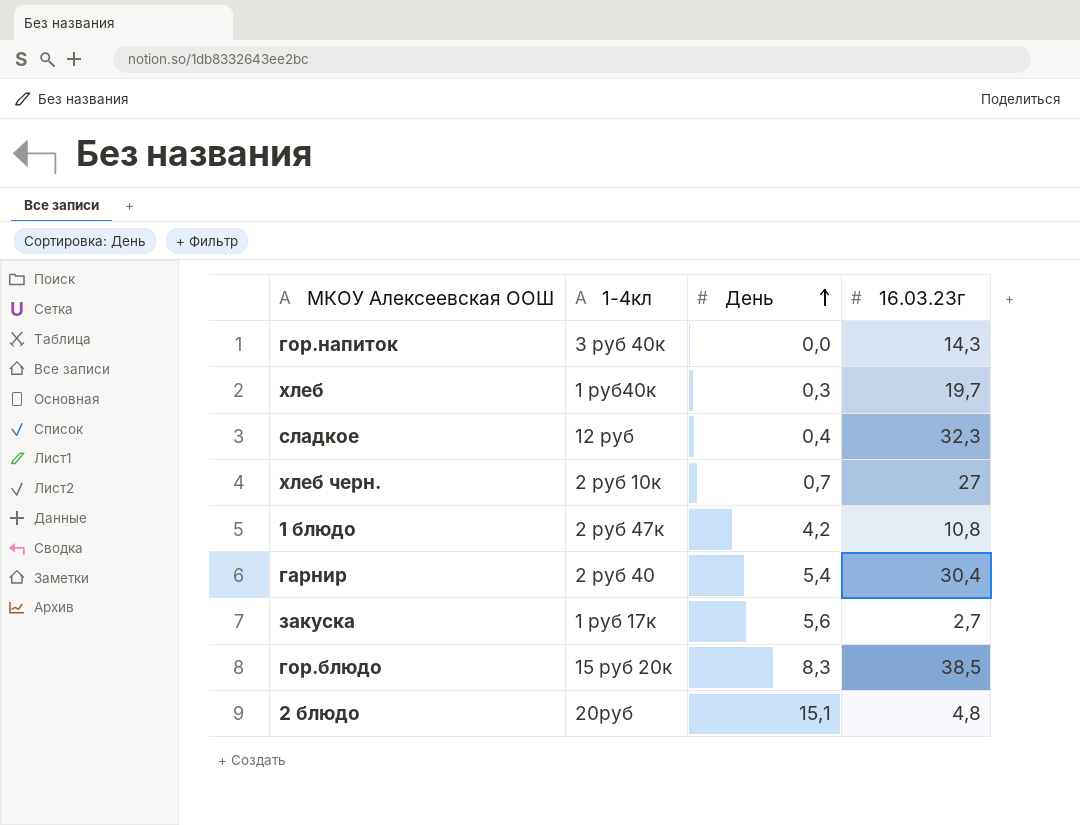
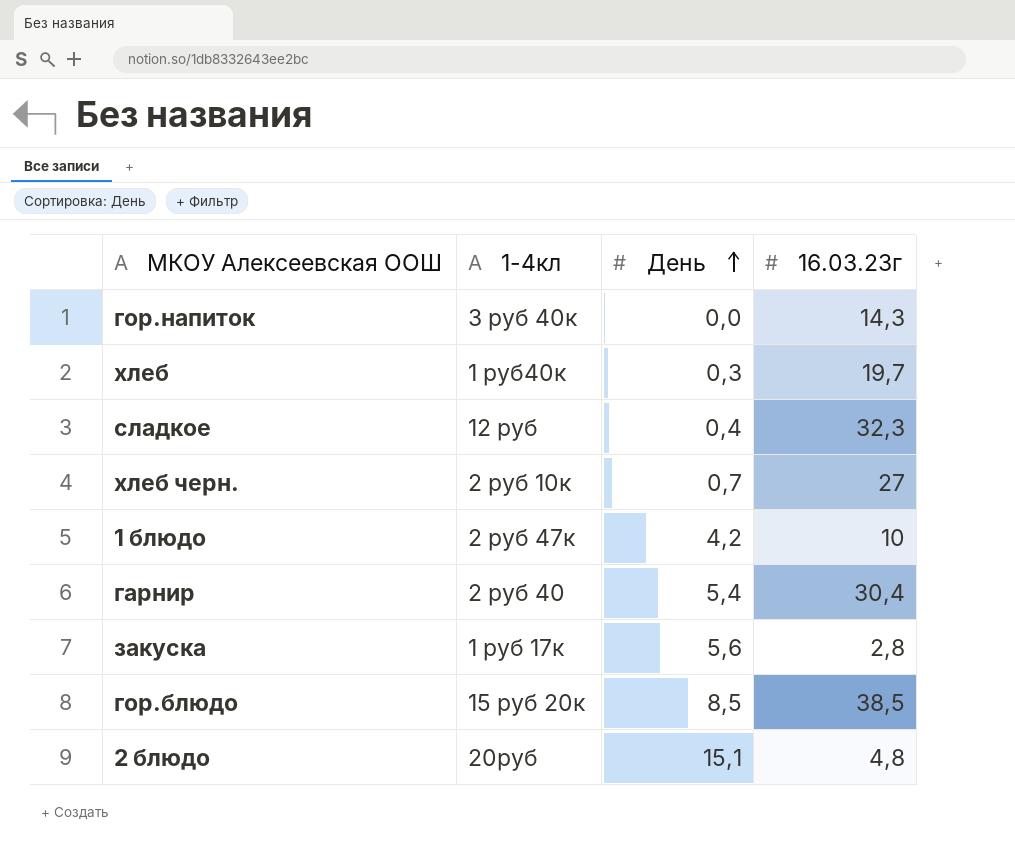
1 блюдо | 16.03.23г: 10,8 -> 10
закуска | 16.03.23г: 2,7 -> 2,8
гор.блюдо | День: 8,3 -> 8,5

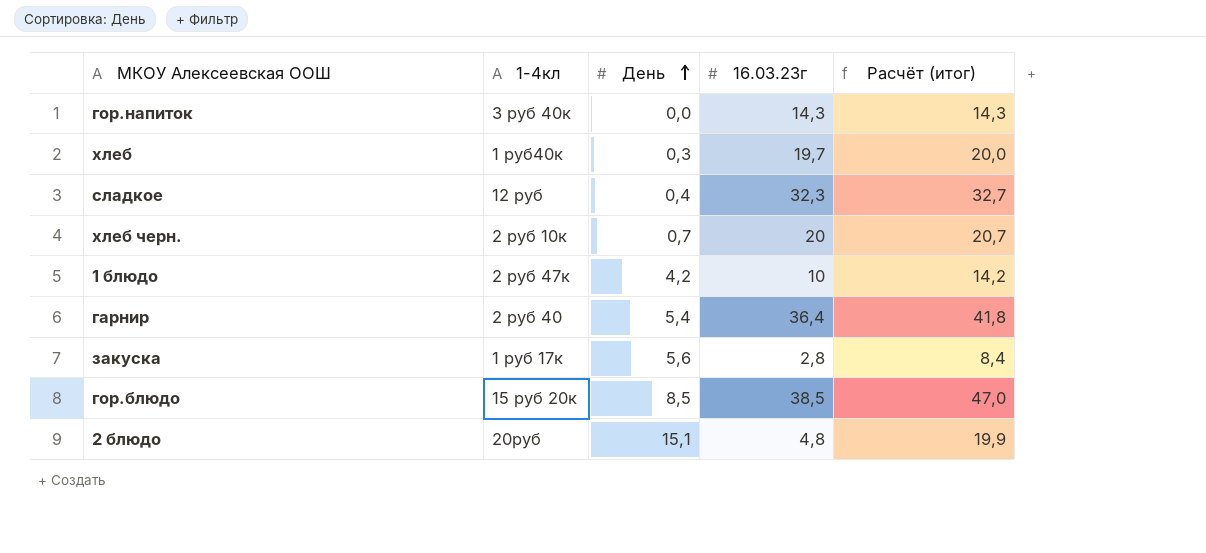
column Расчёт (итог) | formula: none -> [День] + [16.03.23г]
хлеб черн. | 16.03.23г: 27 -> 20
гарнир | 16.03.23г: 30,4 -> 36,4

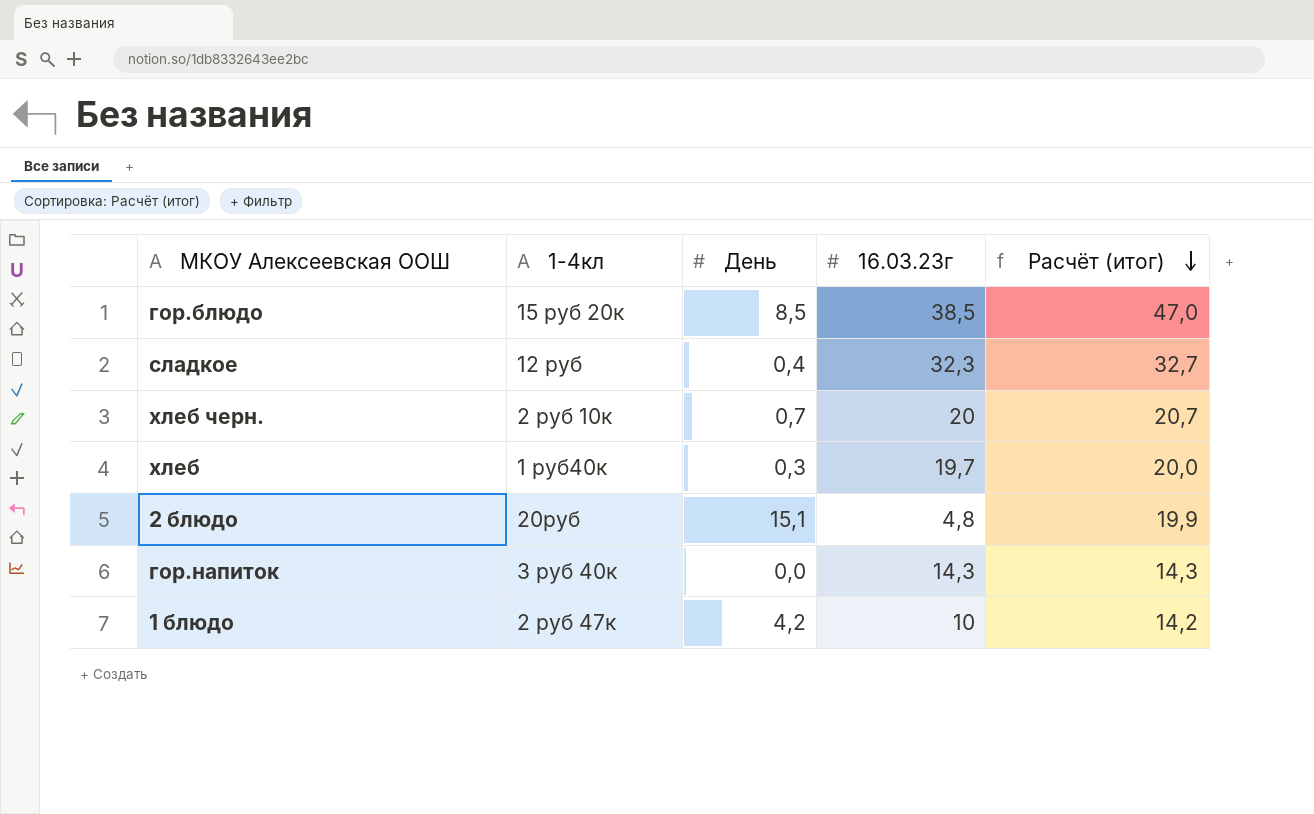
row order: День ascending -> Расчёт (итог) descending
row гарнир: 2 руб 40 | 5,4 | 36,4 | 41,8 -> none
row закуска: 1 руб 17к | 5,6 | 2,8 | 8,4 -> none

